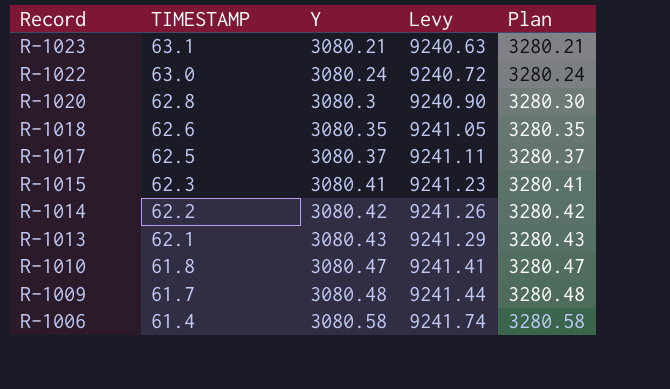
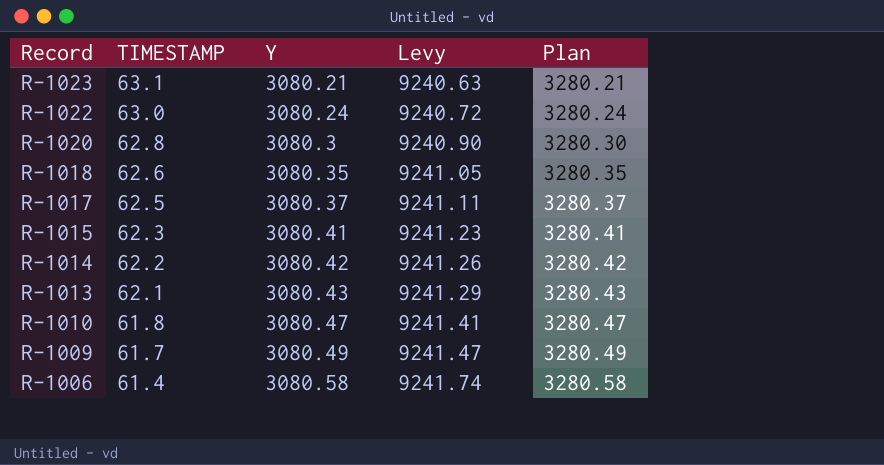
R-1009 | Y: 3080.48 -> 3080.49
R-1009 | Levy: 9241.44 -> 9241.47
R-1009 | Plan: 3280.48 -> 3280.49

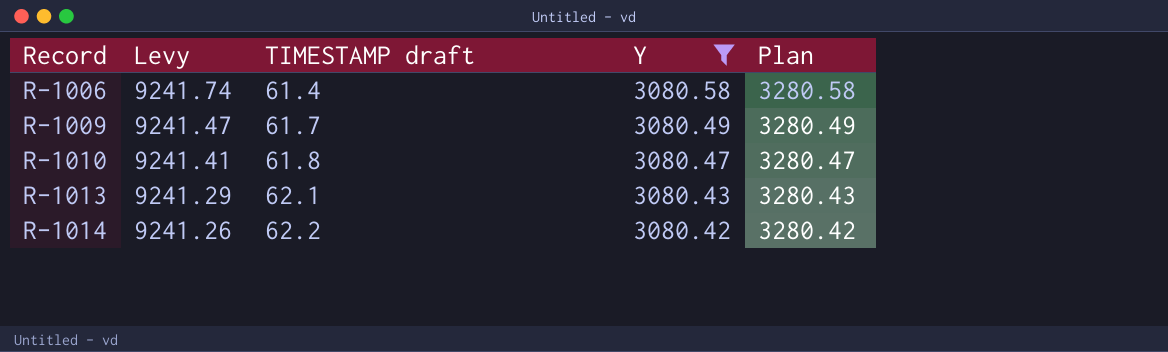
filter: none -> Y >= 3080.42
row order: Record descending -> Record ascending
column Levy | position: 4 -> 2
column name: TIMESTAMP -> TIMESTAMP draft

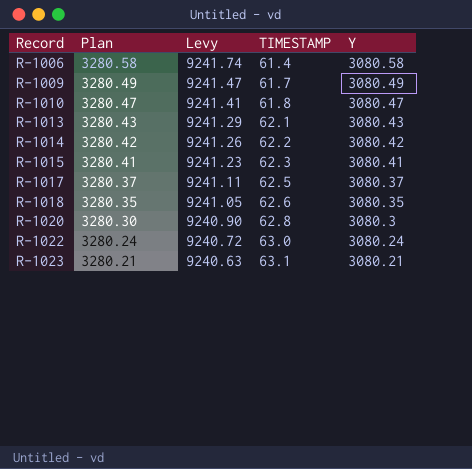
filter: Y >= 3080.42 -> none
column Plan | position: 5 -> 2
column name: TIMESTAMP draft -> TIMESTAMP

